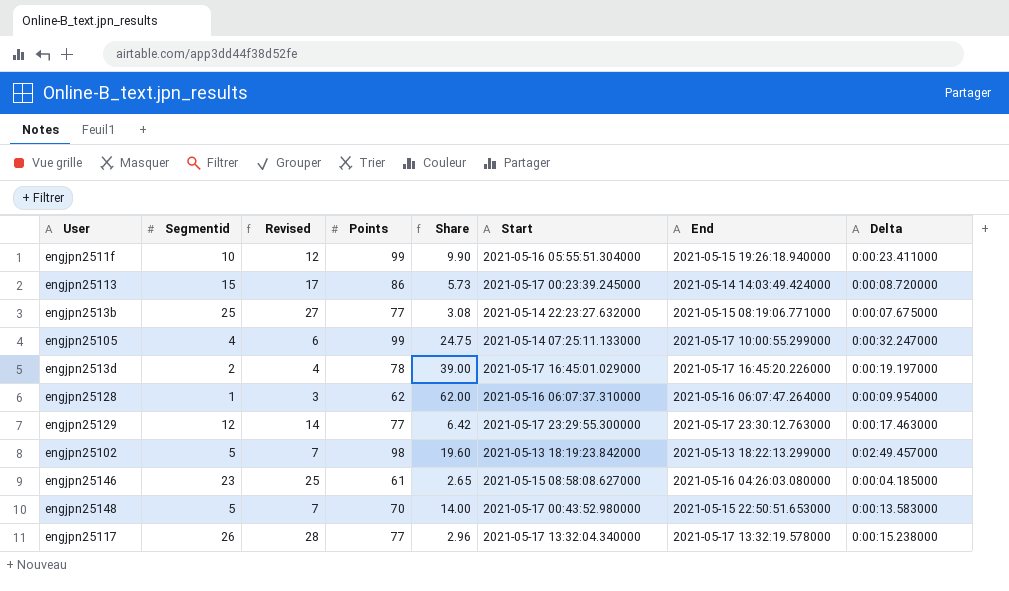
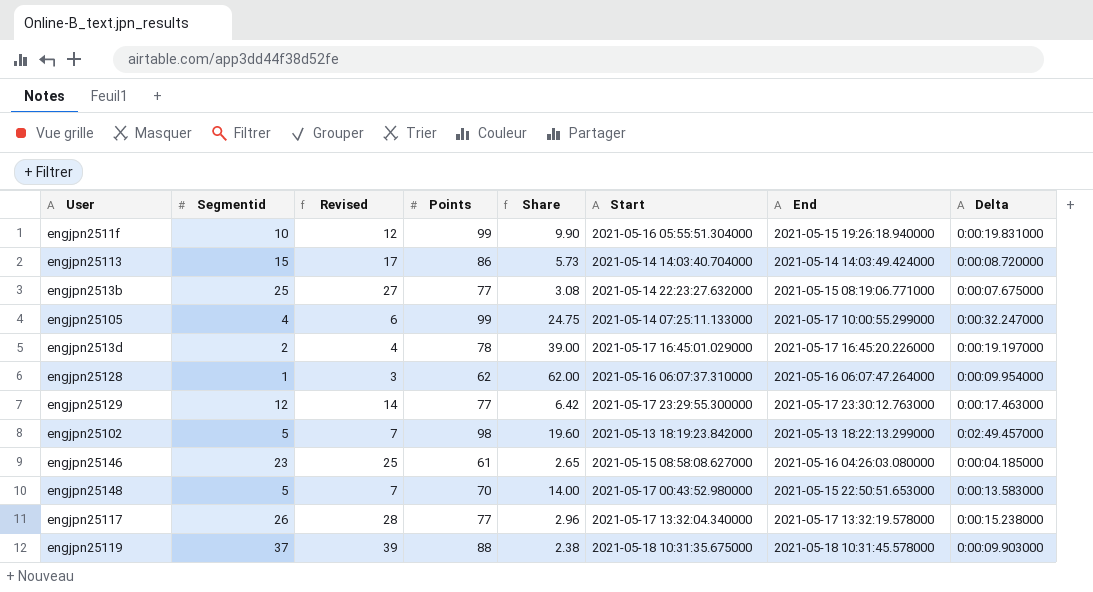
engjpn2511f | Delta: 0:00:23.411000 -> 0:00:19.831000
engjpn25113 | Start: 2021-05-17 00:23:39.245000 -> 2021-05-14 14:03:40.704000
row engjpn25119: none -> 37 | 39 | 88 | 2.38 | 2021-05-18 10:31:35.675000 | 2021-05-18 10:31:45.578000 | 0:00:09.903000

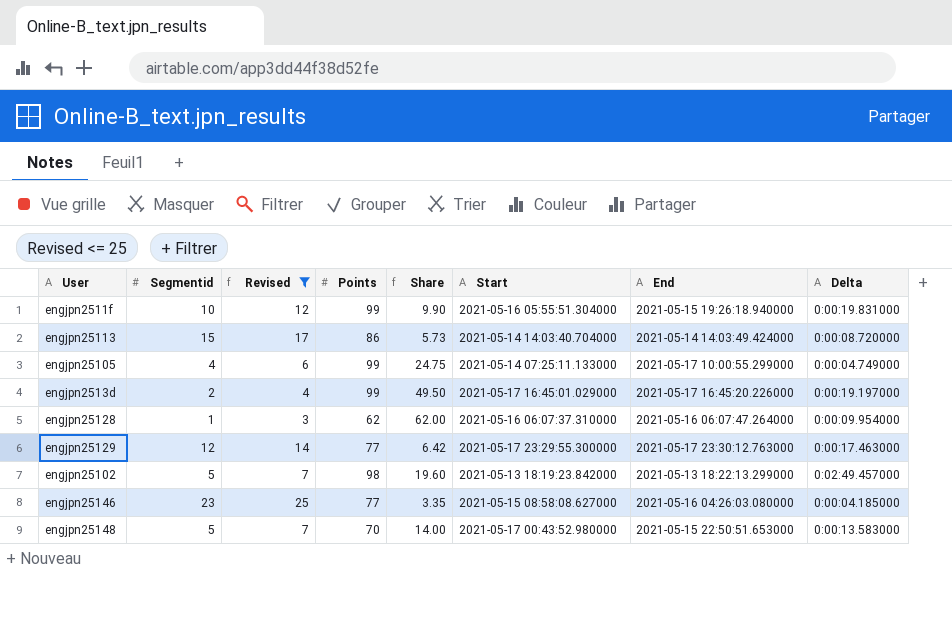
filter: none -> Revised <= 25
engjpn25105 | Delta: 0:00:32.247000 -> 0:00:04.749000
engjpn2513d | Points: 78 -> 99
engjpn2513d | Share: 39.00 -> 49.50
engjpn25146 | Points: 61 -> 77
engjpn25146 | Share: 2.65 -> 3.35

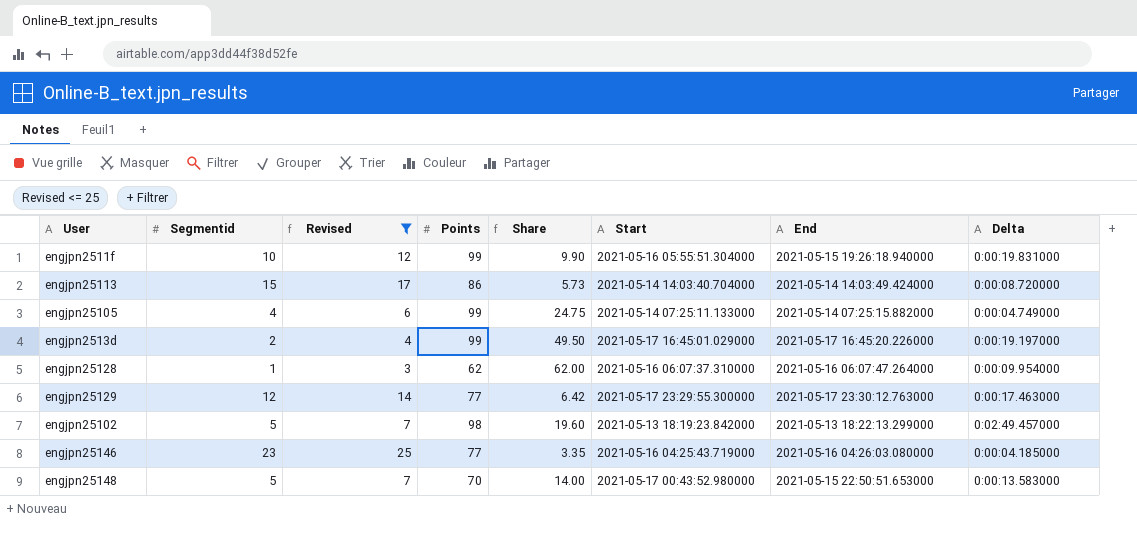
engjpn25105 | End: 2021-05-17 10:00:55.299000 -> 2021-05-14 07:25:15.882000
engjpn25146 | Start: 2021-05-15 08:58:08.627000 -> 2021-05-16 04:25:43.719000

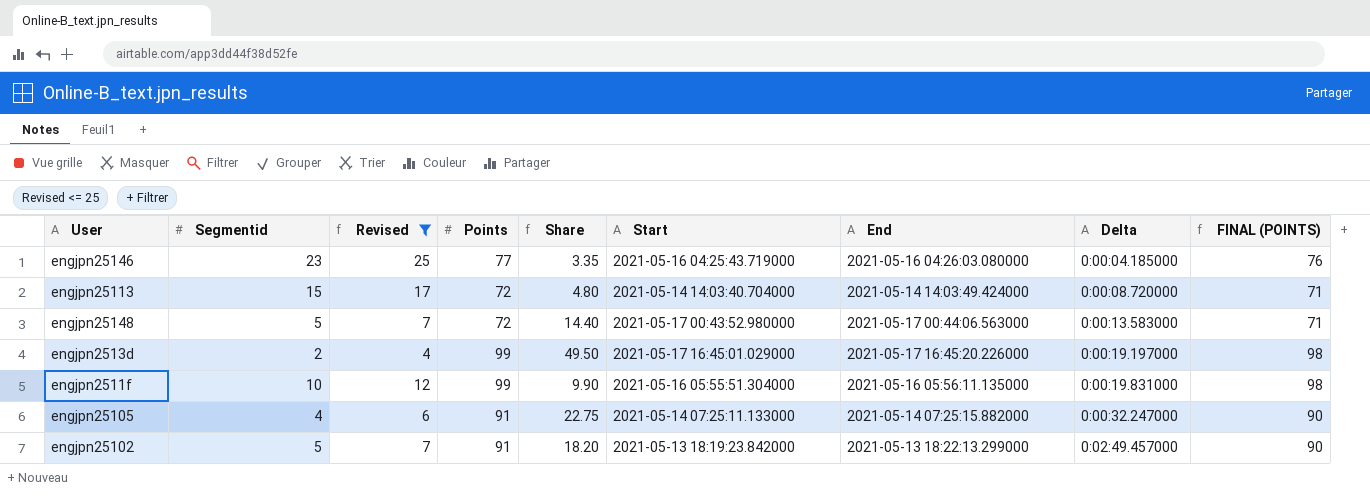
row order: none -> Delta ascending
column FINAL (POINTS) | formula: none -> [Points] - 1
row engjpn25128: 1 | 3 | 62 | 62.00 | 2021-05-16 06:07:37.310000 | 2021-05-16 06:07:47.264000 | 0:00:09.954000 -> none
row engjpn25129: 12 | 14 | 77 | 6.42 | 2021-05-17 23:29:55.300000 | 2021-05-17 23:30:12.763000 | 0:00:17.463000 -> none
engjpn25113 | Points: 86 -> 72
engjpn25113 | Share: 5.73 -> 4.80
engjpn25148 | Points: 70 -> 72
engjpn25148 | Share: 14.00 -> 14.40
engjpn25148 | End: 2021-05-15 22:50:51.653000 -> 2021-05-17 00:44:06.563000
engjpn2511f | End: 2021-05-15 19:26:18.940000 -> 2021-05-16 05:56:11.135000
engjpn25105 | Points: 99 -> 91
engjpn25105 | Share: 24.75 -> 22.75
engjpn25105 | Delta: 0:00:04.749000 -> 0:00:32.247000
engjpn25102 | Points: 98 -> 91
engjpn25102 | Share: 19.60 -> 18.20

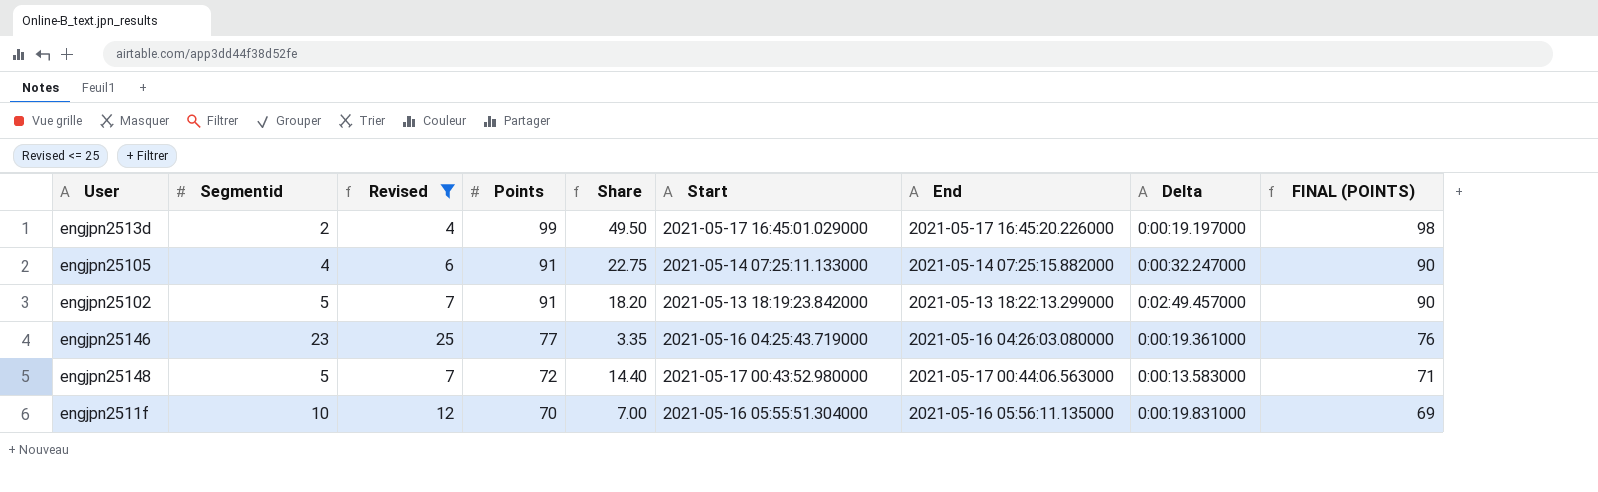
row order: Delta ascending -> Points descending
row engjpn25113: 15 | 17 | 72 | 4.80 | 2021-05-14 14:03:40.704000 | 2021-05-14 14:03:49.424000 | 0:00:08.720000 | 71 -> none
engjpn25146 | Delta: 0:00:04.185000 -> 0:00:19.361000
engjpn2511f | Points: 99 -> 70
engjpn2511f | Share: 9.90 -> 7.00
engjpn2511f | FINAL (POINTS): 98 -> 69

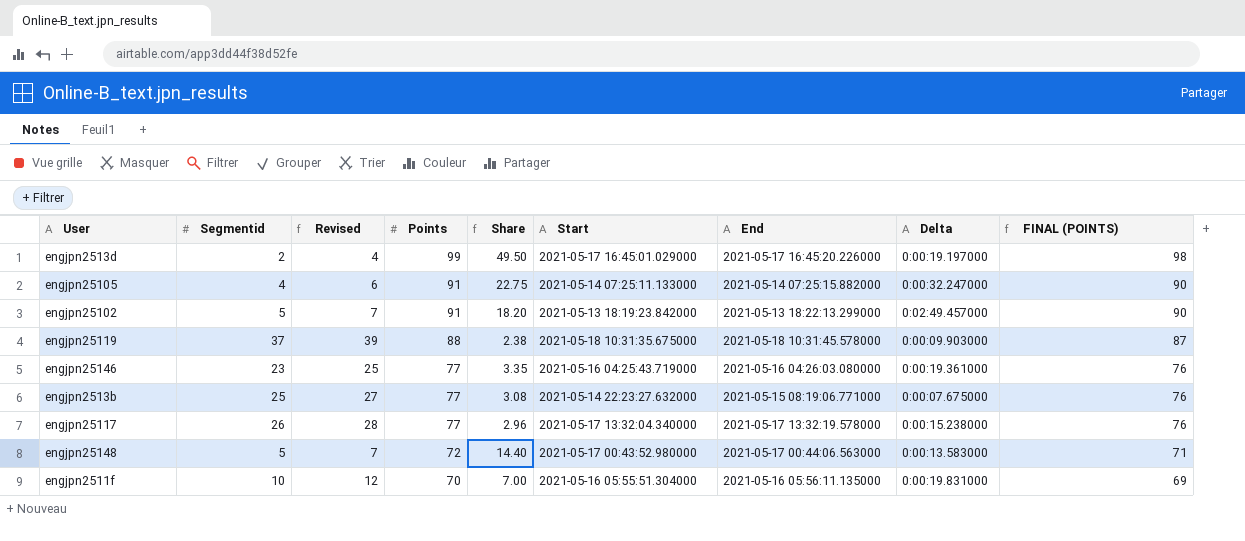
filter: Revised <= 25 -> none

